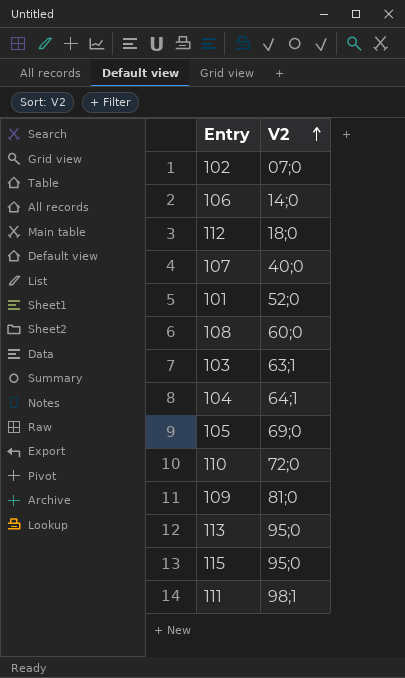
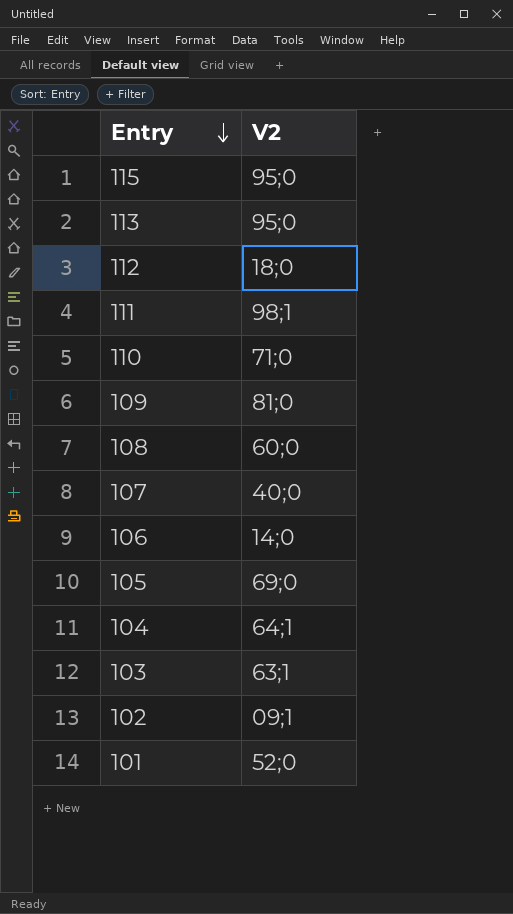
row order: V2 ascending -> Entry descending
110 | V2: 72;0 -> 71;0
102 | V2: 07;0 -> 09;1

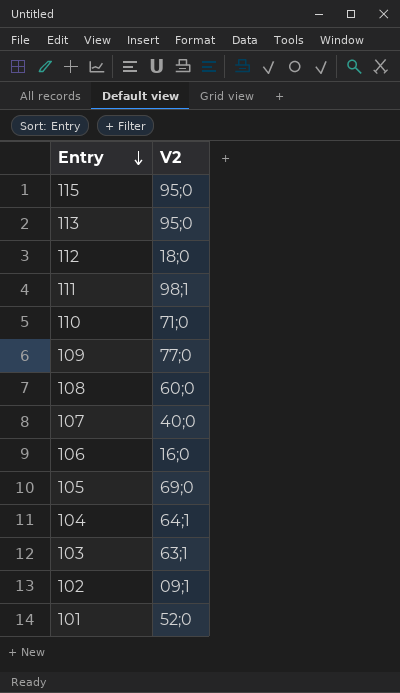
109 | V2: 81;0 -> 77;0
106 | V2: 14;0 -> 16;0

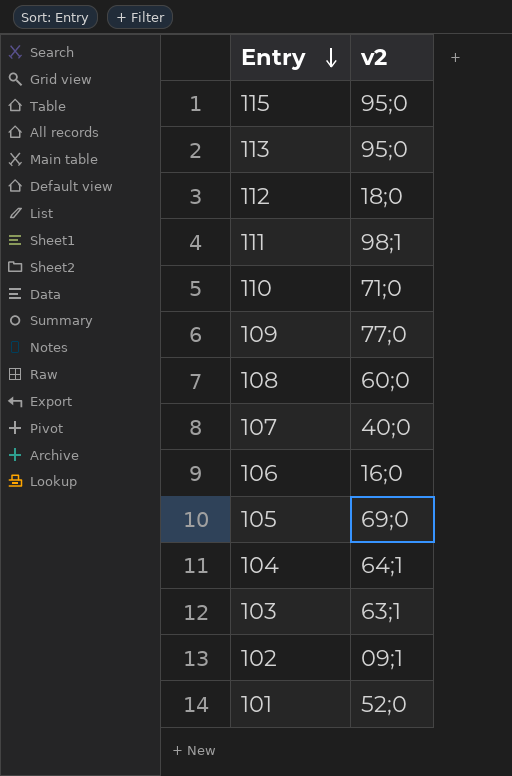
column name: V2 -> v2

